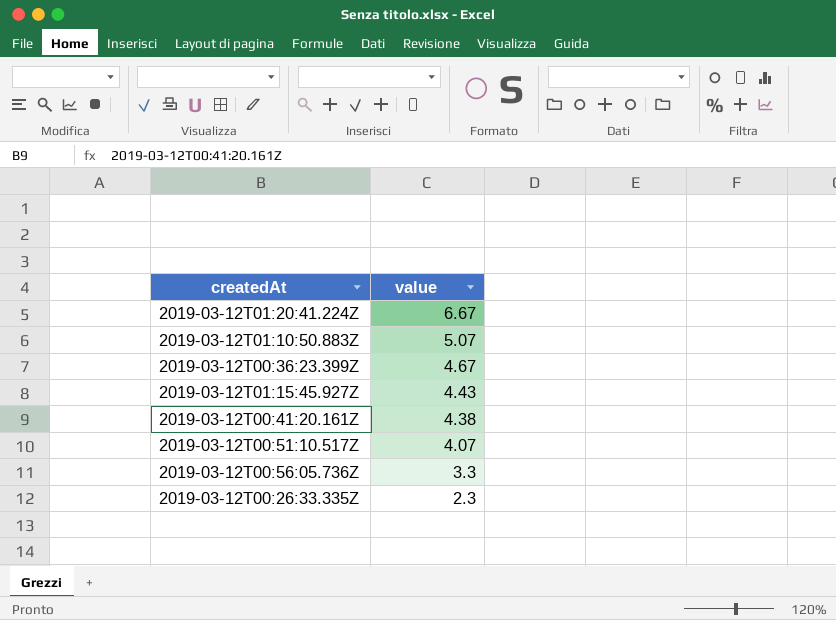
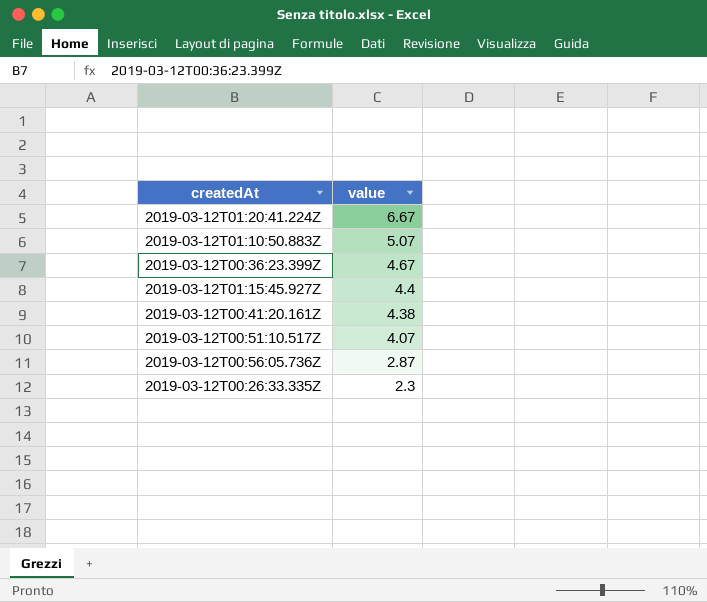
2019-03-12T01:15:45.927Z | value: 4.43 -> 4.4
2019-03-12T00:56:05.736Z | value: 3.3 -> 2.87

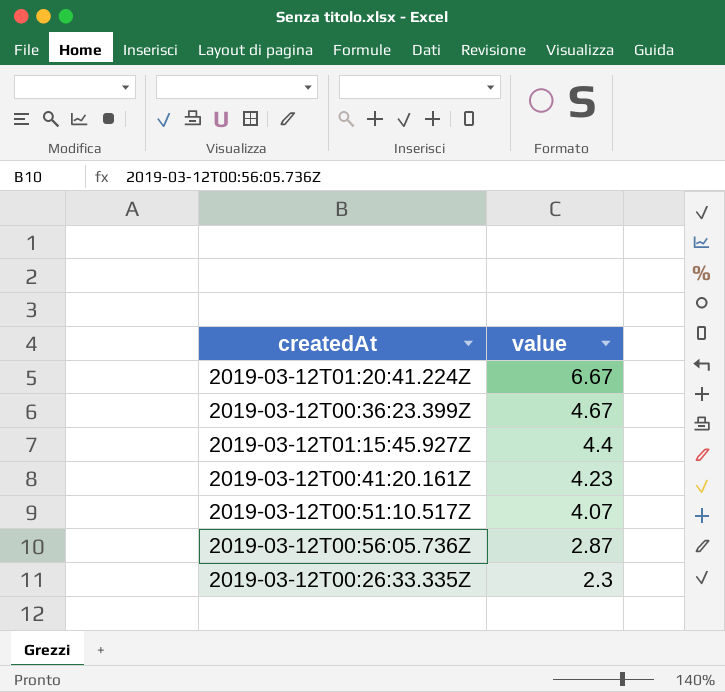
row 2019-03-12T01:10:50.883Z: 5.07 -> none
2019-03-12T00:41:20.161Z | value: 4.38 -> 4.23

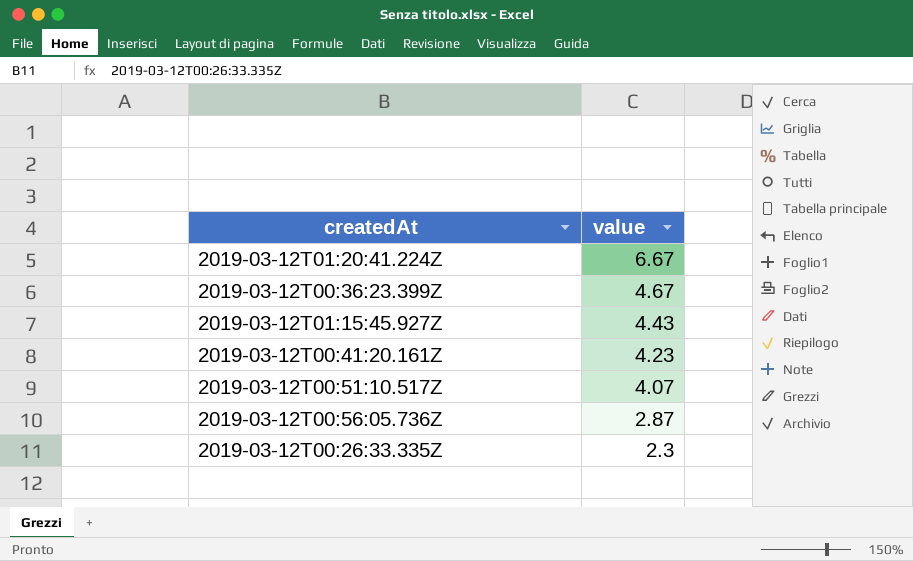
2019-03-12T01:15:45.927Z | value: 4.4 -> 4.43

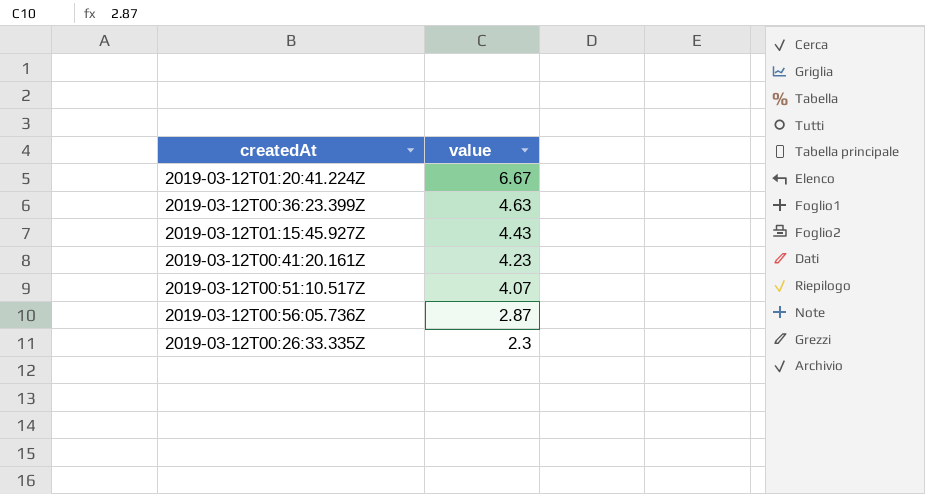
2019-03-12T00:36:23.399Z | value: 4.67 -> 4.63

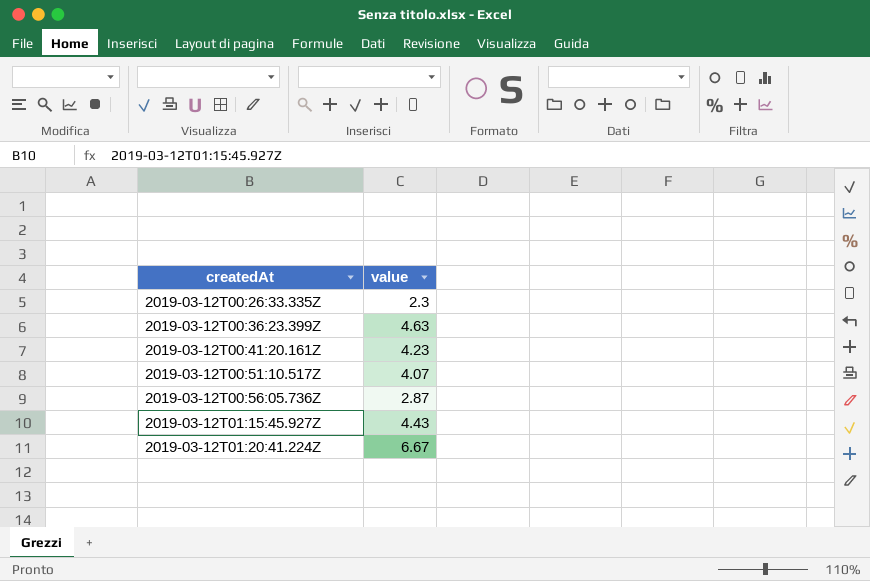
row order: value descending -> createdAt ascending

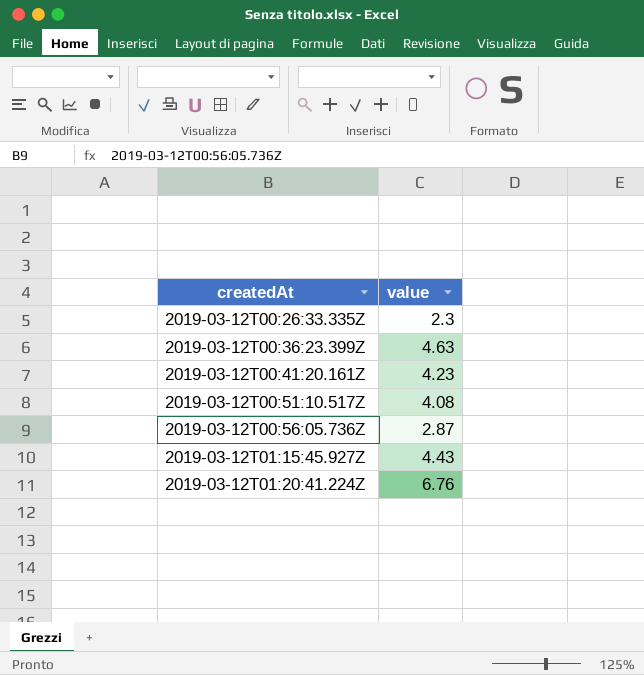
2019-03-12T00:51:10.517Z | value: 4.07 -> 4.08
2019-03-12T01:20:41.224Z | value: 6.67 -> 6.76

